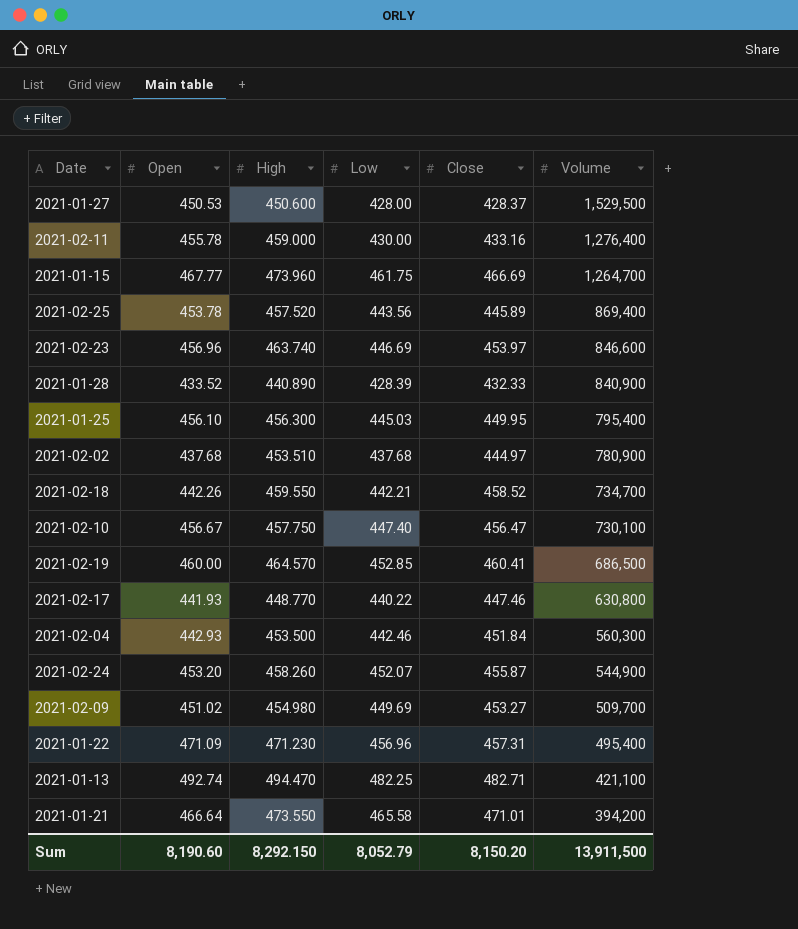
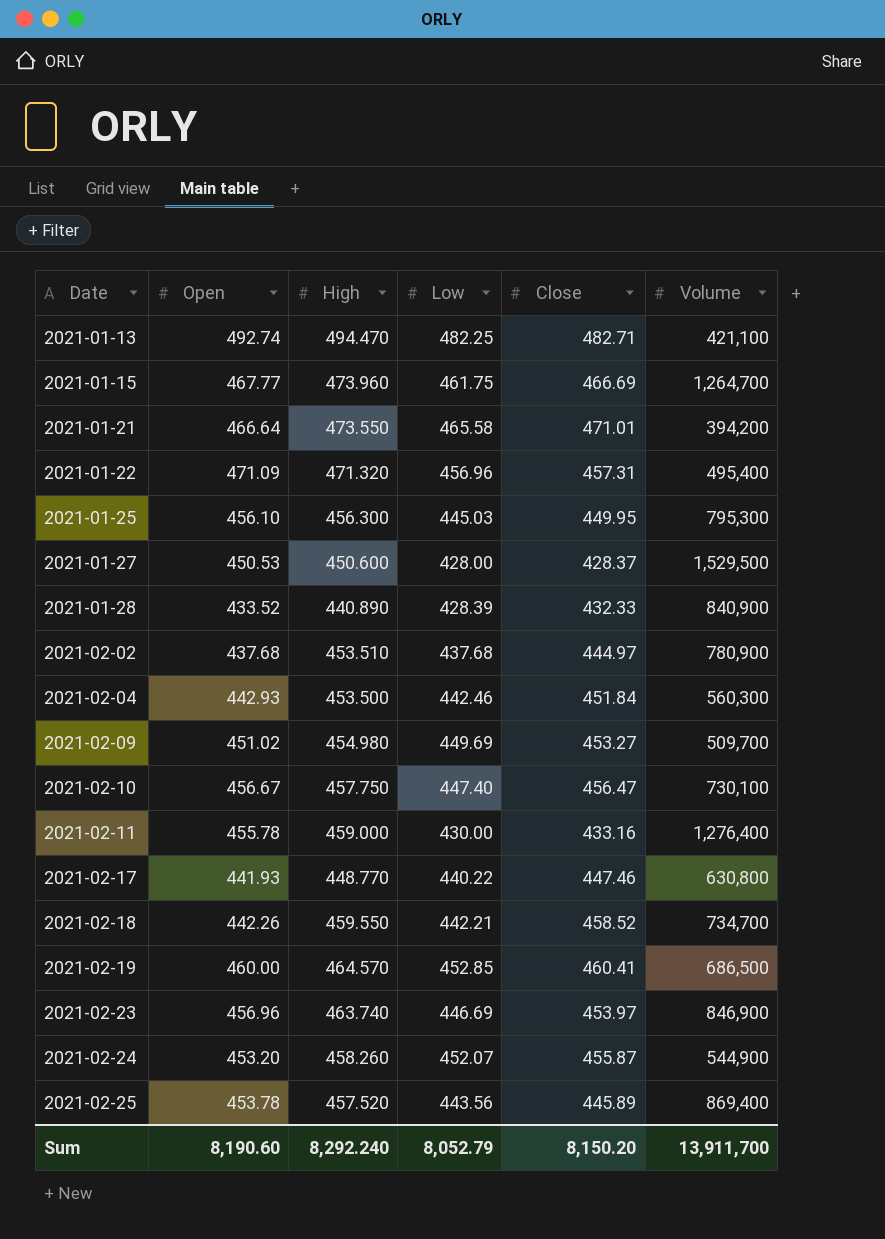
row order: Volume descending -> Date ascending
2021-01-22 | High: 471.230 -> 471.320
2021-01-25 | Volume: 795,400 -> 795,300
2021-02-23 | Volume: 846,600 -> 846,900
Sum | High: 8,292.150 -> 8,292.240
Sum | Volume: 13,911,500 -> 13,911,700

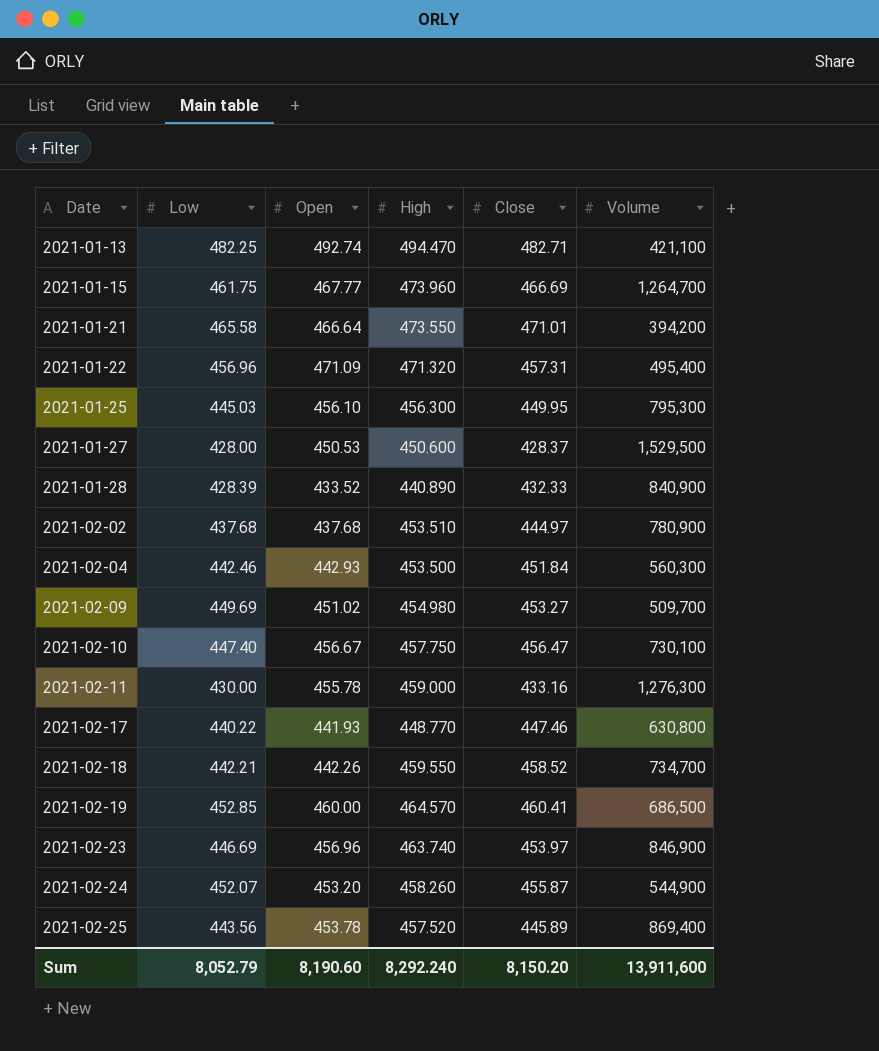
column Low | position: 4 -> 2
2021-02-11 | Volume: 1,276,400 -> 1,276,300
Sum | Volume: 13,911,700 -> 13,911,600

